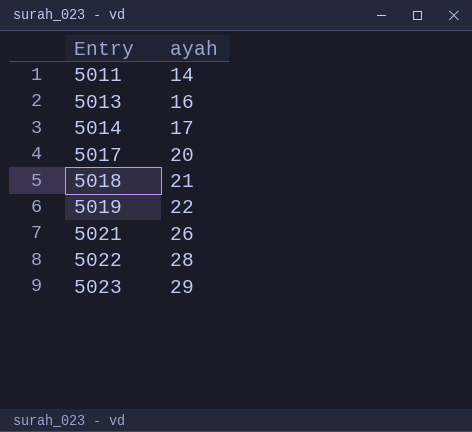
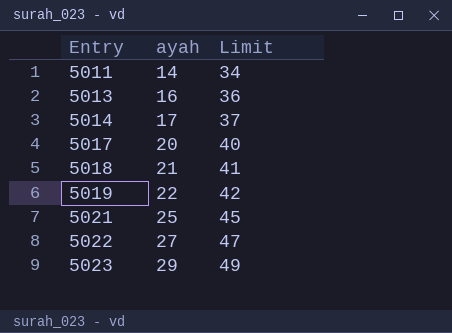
column Limit | formula: none -> [ayah] + 20
5021 | ayah: 26 -> 25
5022 | ayah: 28 -> 27

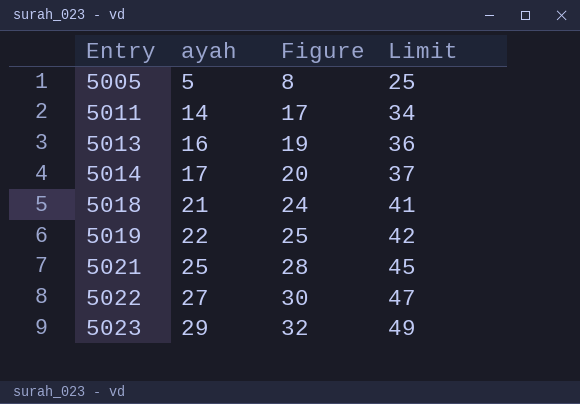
column Figure | formula: none -> [ayah] + 3
row 5017: 20 | 40 -> none
row 5005: none -> 5 | 8 | 25

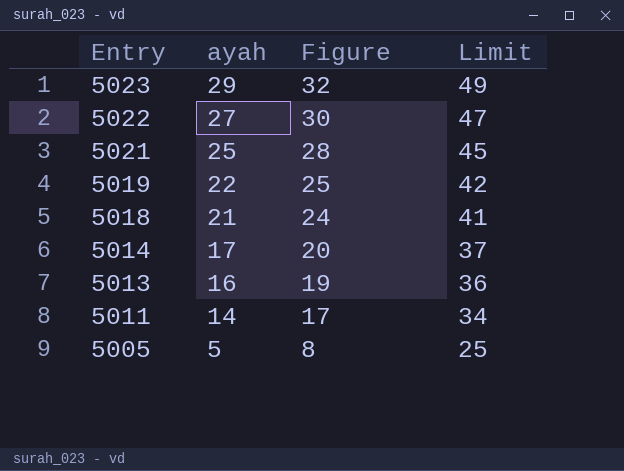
row order: Entry ascending -> Entry descending

